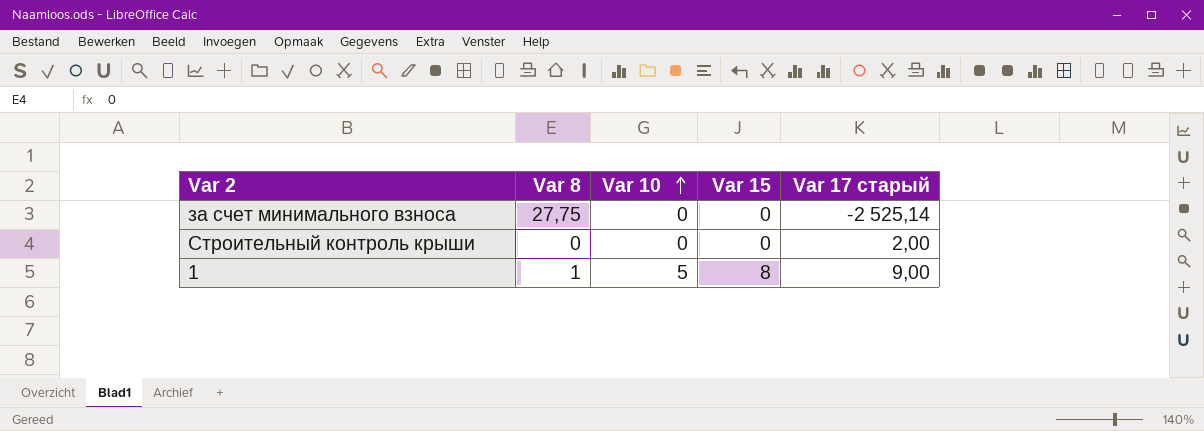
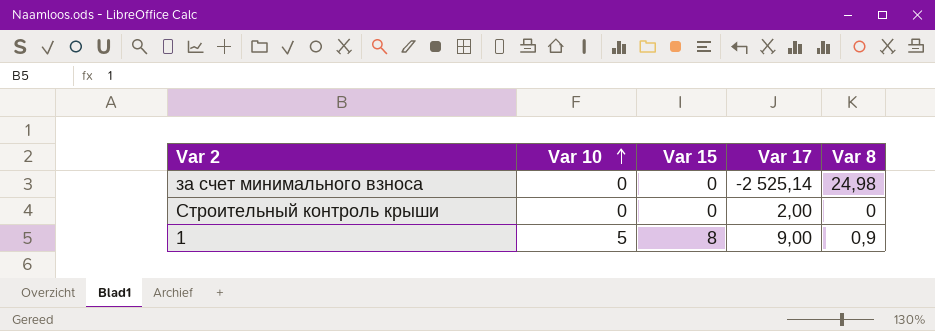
column name: Var 17 старый -> Var 17
column Var 8 | position: 2 -> 5
за счет минимального взноса | Var 8: 27,75 -> 24,98
1 | Var 8: 1 -> 0,9

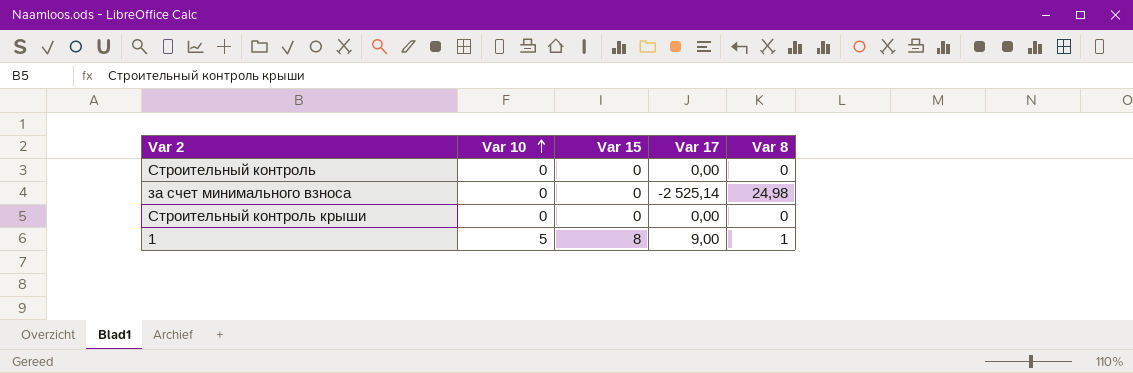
row Строительный контроль: none -> 0 | 0 | 0,00 | 0
Строительный контроль крыши | Var 17: 2,00 -> 0,00
1 | Var 8: 0,9 -> 1

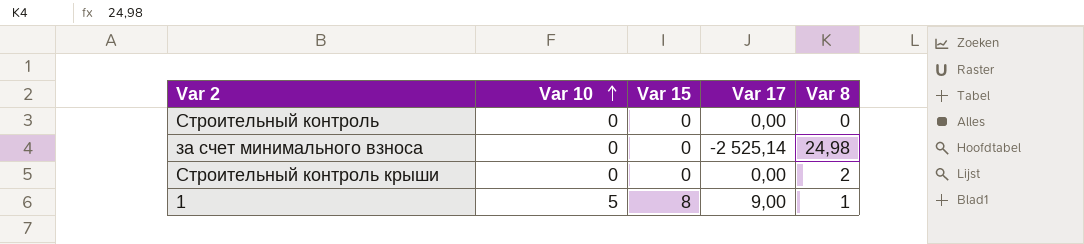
Строительный контроль крыши | Var 8: 0 -> 2

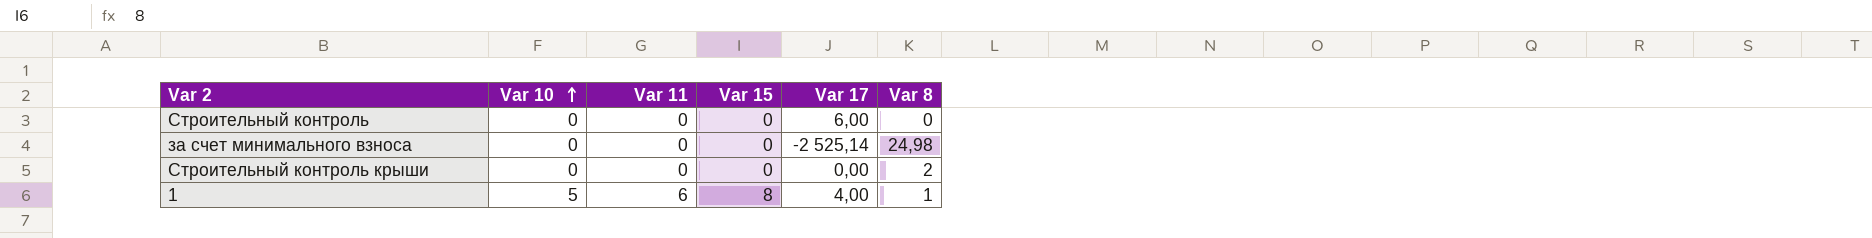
column Var 11 | position: none -> 3
Строительный контроль | Var 17: 0,00 -> 6,00
1 | Var 17: 9,00 -> 4,00

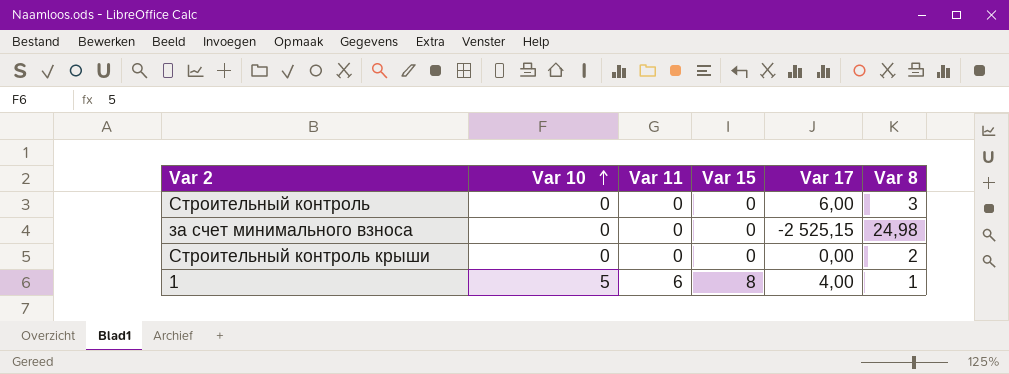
Строительный контроль | Var 8: 0 -> 3
за счет минимального взноса | Var 17: -2 525,14 -> -2 525,15

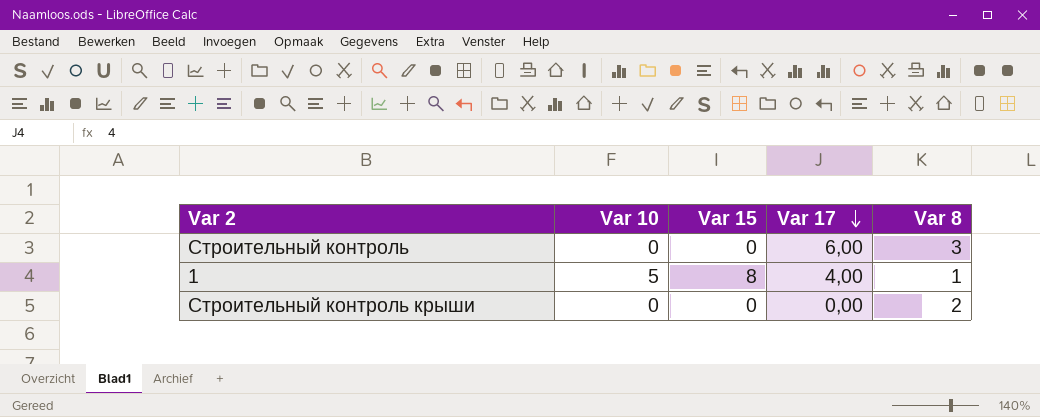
row order: Var 10 ascending -> Var 17 descending
column Var 11 | position: 3 -> none
row за счет минимального взноса: 0 | 0 | 0 | -2 525,15 | 24,98 -> none

